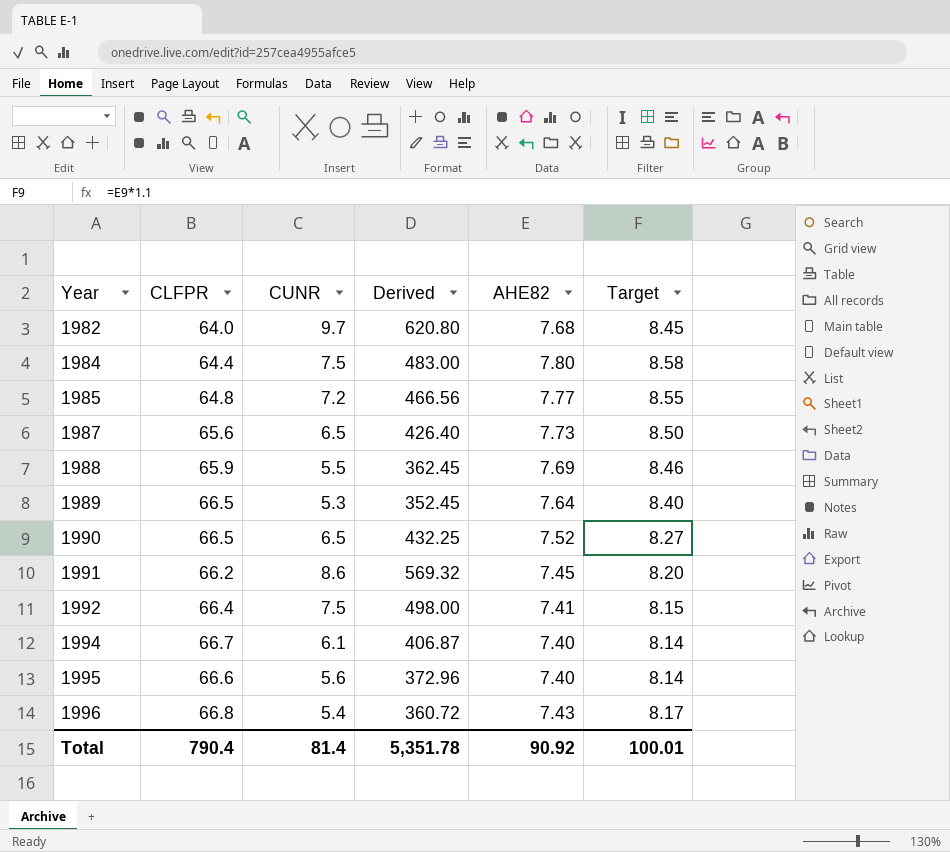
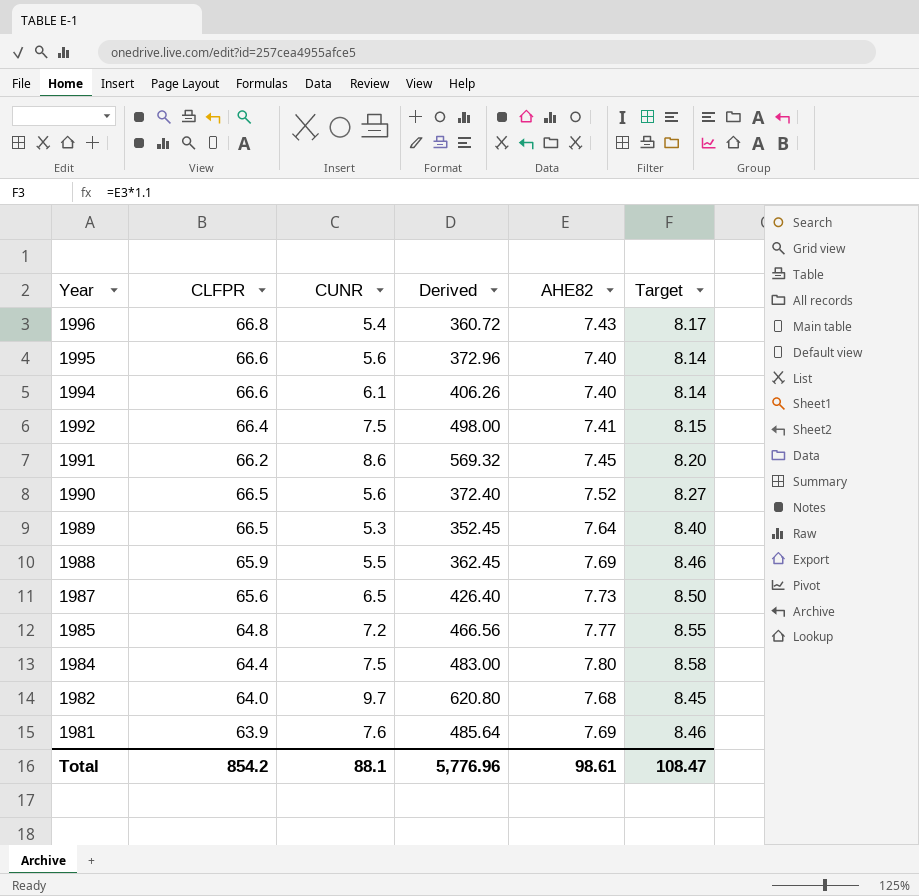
row order: Year ascending -> Year descending
1994 | CLFPR: 66.7 -> 66.6
1994 | Derived: 406.87 -> 406.26
1990 | CUNR: 6.5 -> 5.6
1990 | Derived: 432.25 -> 372.40
row 1981: none -> 63.9 | 7.6 | 485.64 | 7.69 | 8.46
Total | CLFPR: 790.4 -> 854.2
Total | CUNR: 81.4 -> 88.1
Total | Derived: 5,351.78 -> 5,776.96
Total | AHE82: 90.92 -> 98.61
Total | Target: 100.01 -> 108.47

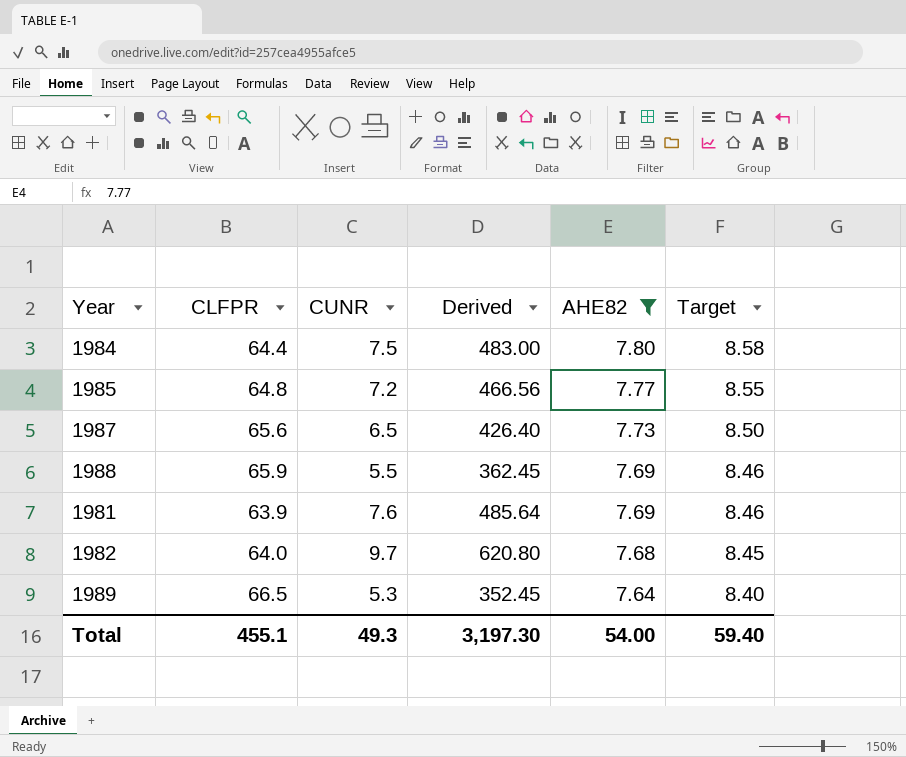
filter: none -> AHE82 >= 7.64
row order: Year descending -> AHE82 descending
Total | CLFPR: 854.2 -> 455.1
Total | CUNR: 88.1 -> 49.3
Total | Derived: 5,776.96 -> 3,197.30
Total | AHE82: 98.61 -> 54.00
Total | Target: 108.47 -> 59.40

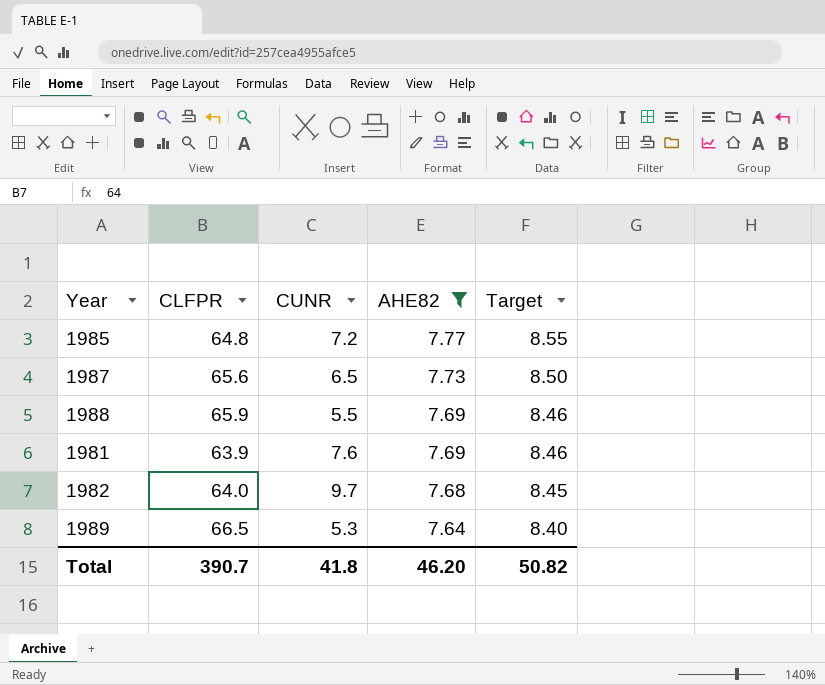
column Derived | formula: [CLFPR] * [CUNR] -> none
row 1984: 64.4 | 7.5 | 483.00 | 7.80 | 8.58 -> none
Total | CLFPR: 455.1 -> 390.7
Total | CUNR: 49.3 -> 41.8
Total | AHE82: 54.00 -> 46.20
Total | Target: 59.40 -> 50.82

